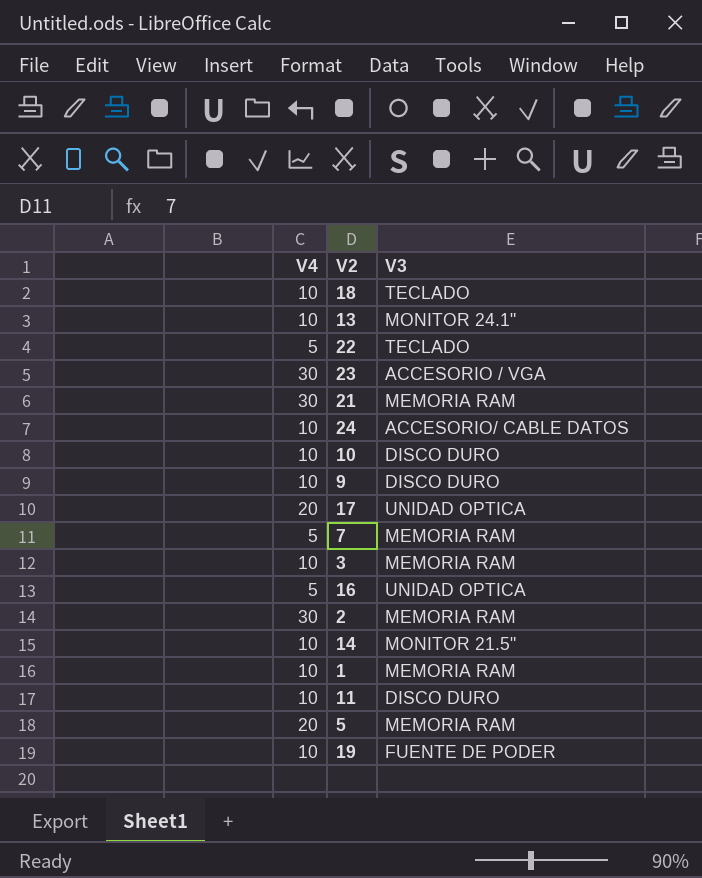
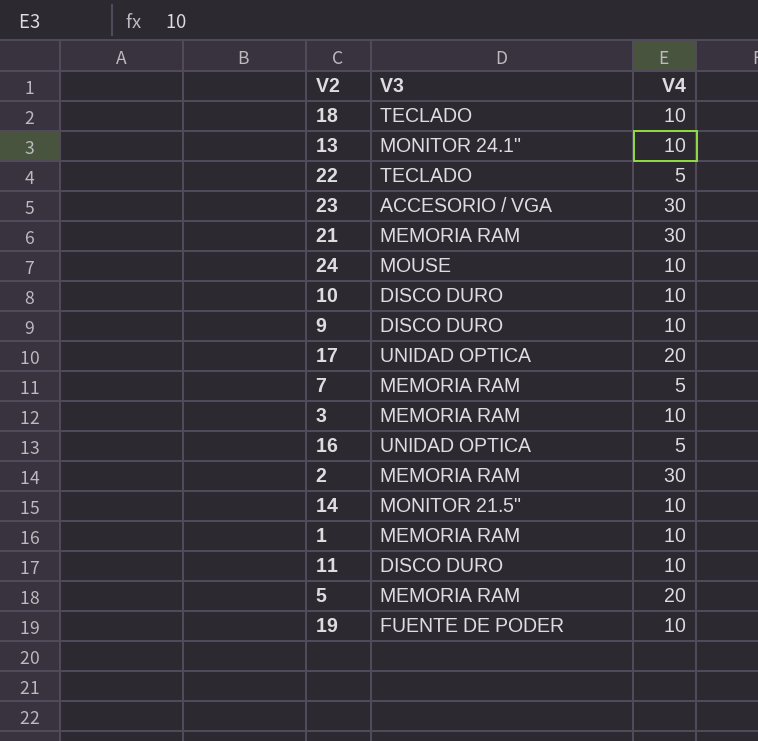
column V4 | position: 1 -> 3
24 | V3: ACCESORIO/ CABLE DATOS -> MOUSE

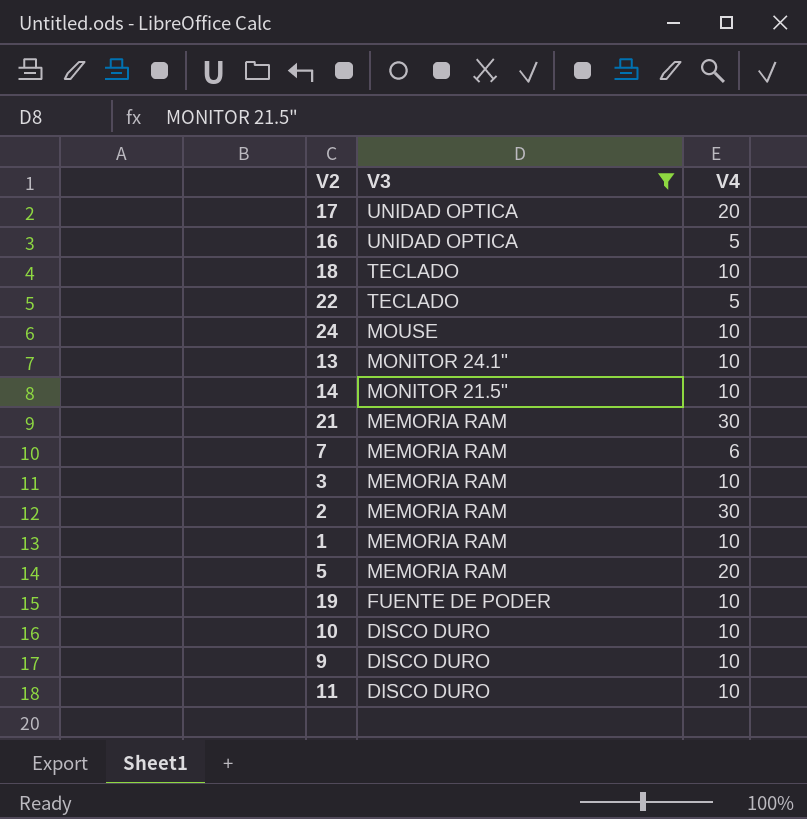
filter: none -> V3 != ACCESORIO / VGA
row order: none -> V3 descending
7 | V4: 5 -> 6

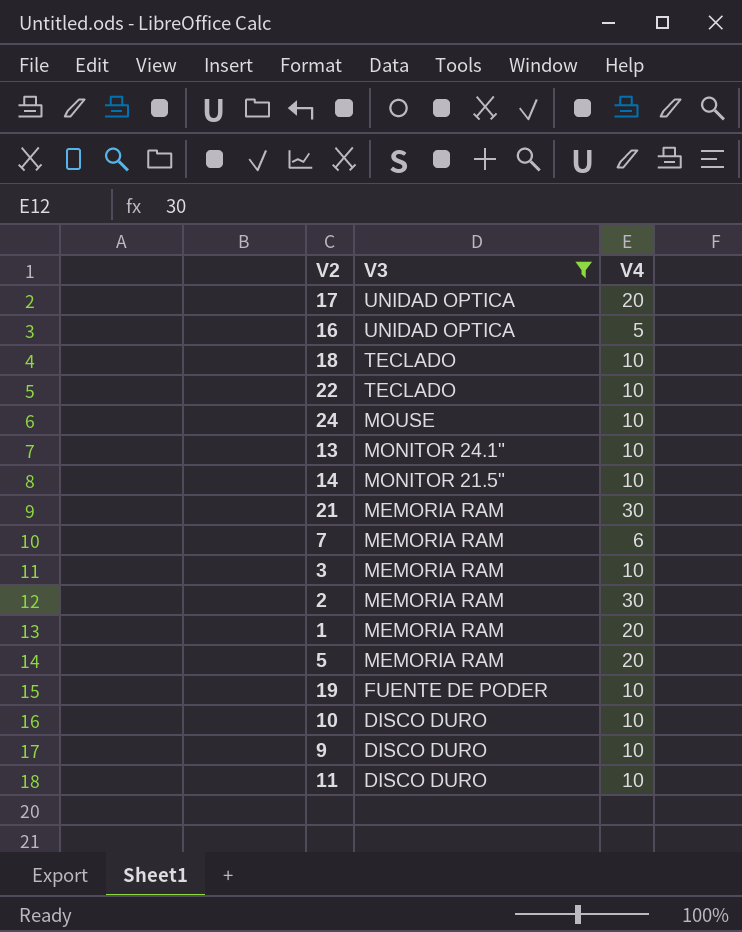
22 | V4: 5 -> 10
1 | V4: 10 -> 20

